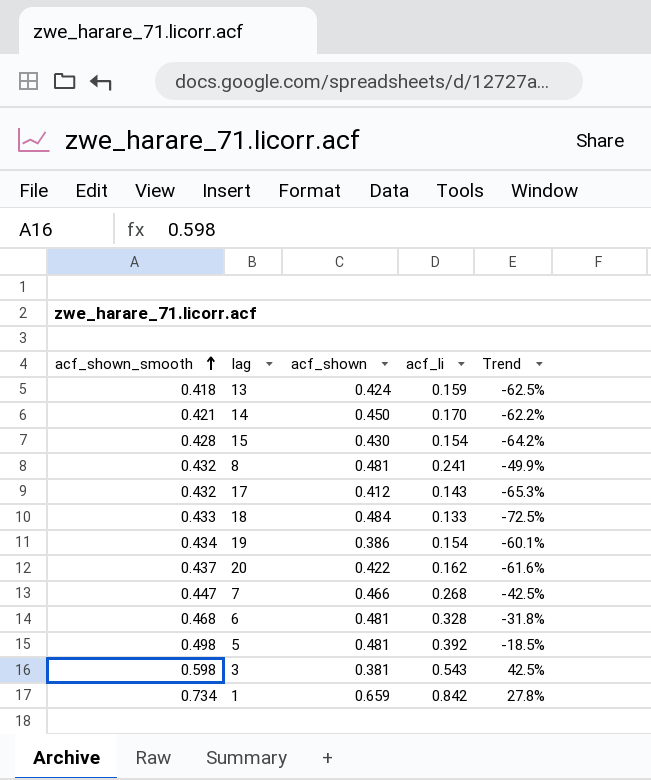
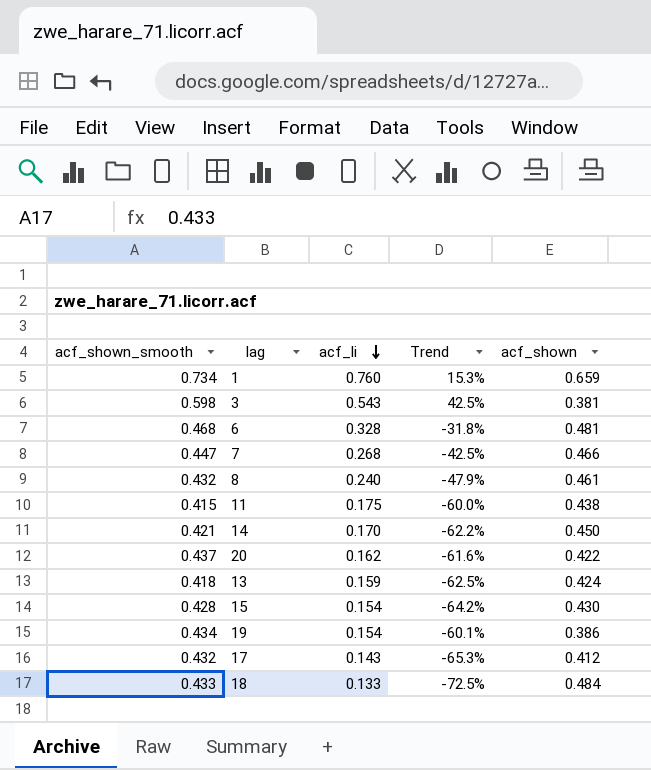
row order: acf_shown_smooth ascending -> acf_li descending
column acf_shown | position: 3 -> 5
row 5: 0.498 | 0.481 | 0.392 | -18.5% -> none
1 | acf_li: 0.842 -> 0.760
1 | Trend: 27.8% -> 15.3%
8 | acf_li: 0.241 -> 0.240
8 | Trend: -49.9% -> -47.9%
8 | acf_shown: 0.481 -> 0.461
row 11: none -> 0.415 | 0.175 | -60.0% | 0.438

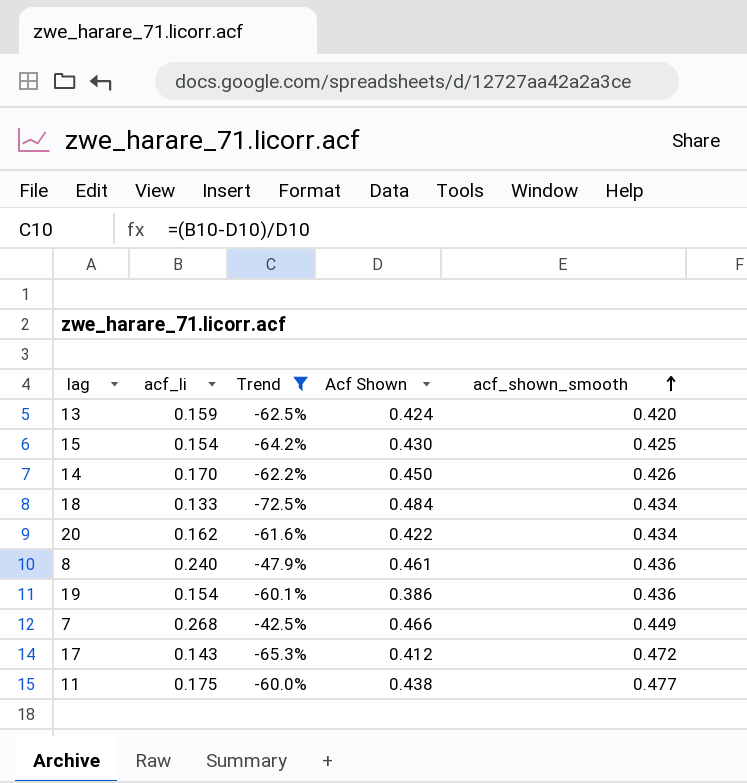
filter: none -> Trend <= -42.5%
row order: acf_li descending -> acf_shown_smooth ascending
column name: acf_shown -> Acf Shown
column acf_shown_smooth | position: 1 -> 5
13 | acf_shown_smooth: 0.418 -> 0.420
15 | acf_shown_smooth: 0.428 -> 0.425
14 | acf_shown_smooth: 0.421 -> 0.426
18 | acf_shown_smooth: 0.433 -> 0.434
20 | acf_shown_smooth: 0.437 -> 0.434
8 | acf_shown_smooth: 0.432 -> 0.436
19 | acf_shown_smooth: 0.434 -> 0.436
7 | acf_shown_smooth: 0.447 -> 0.449
17 | acf_shown_smooth: 0.432 -> 0.472
11 | acf_shown_smooth: 0.415 -> 0.477

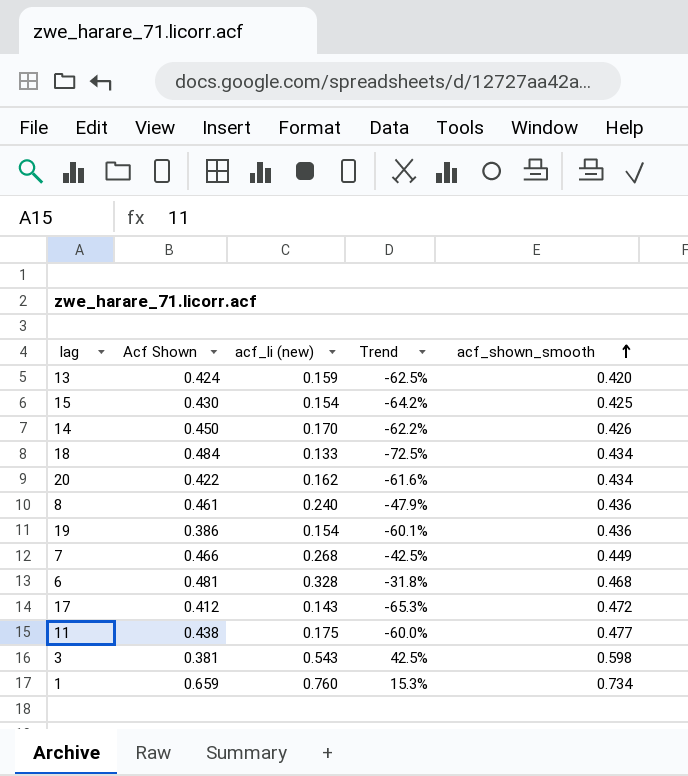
filter: Trend <= -42.5% -> none
column Acf Shown | position: 4 -> 2
column name: acf_li -> acf_li (new)

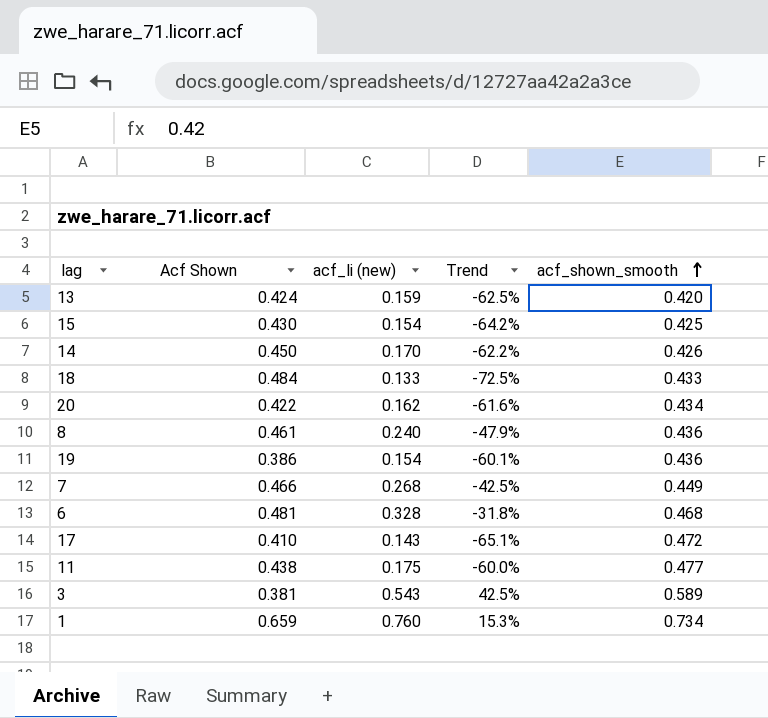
18 | acf_shown_smooth: 0.434 -> 0.433
17 | Acf Shown: 0.412 -> 0.410
17 | Trend: -65.3% -> -65.1%
3 | acf_shown_smooth: 0.598 -> 0.589

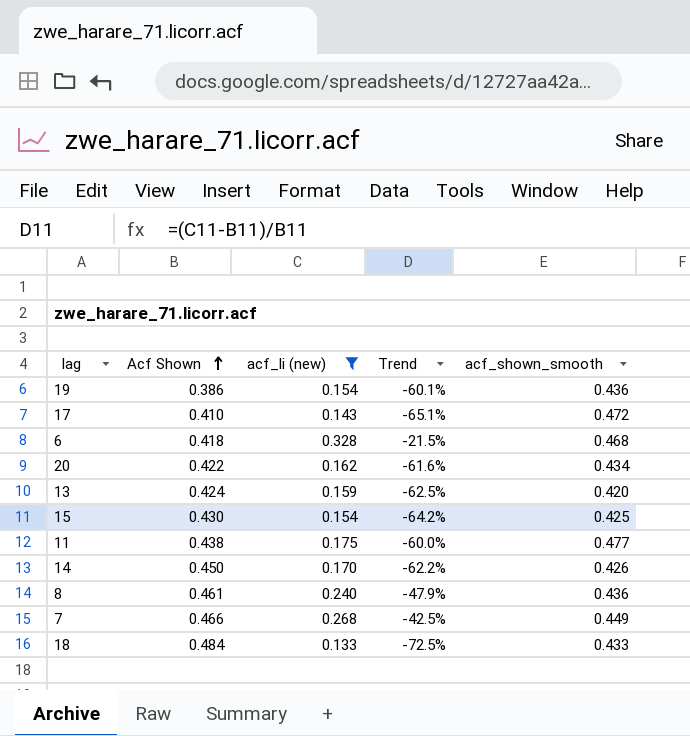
filter: none -> acf_li (new) <= 0.328
row order: acf_shown_smooth ascending -> Acf Shown ascending
6 | Acf Shown: 0.481 -> 0.418
6 | Trend: -31.8% -> -21.5%

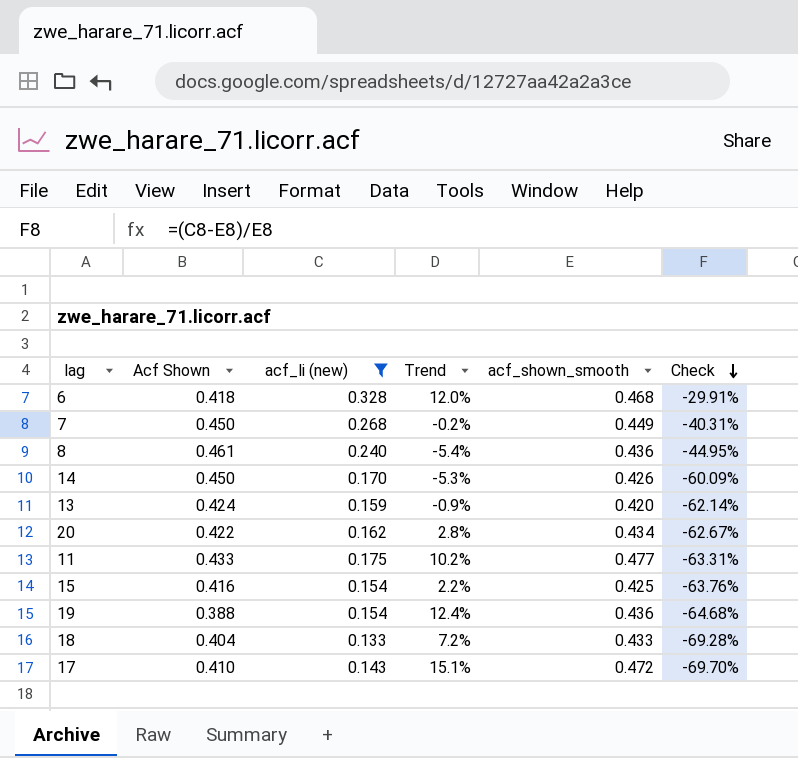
row order: Acf Shown ascending -> Check descending
column Trend | formula: ([acf_li (new)] - [Acf Shown]) / [Acf Shown] -> ([acf_shown_smooth] - [Acf Shown]) / [Acf Shown]
column Check | formula: none -> ([acf_li (new)] - [acf_shown_smooth]) / [acf_shown_smooth]
7 | Acf Shown: 0.466 -> 0.450
11 | Acf Shown: 0.438 -> 0.433
15 | Acf Shown: 0.430 -> 0.416
19 | Acf Shown: 0.386 -> 0.388
18 | Acf Shown: 0.484 -> 0.404

